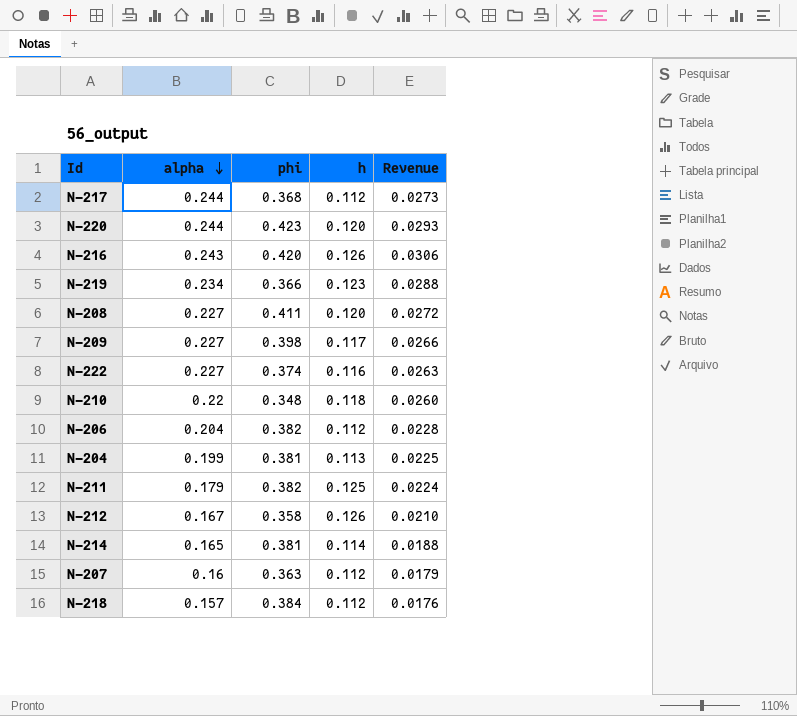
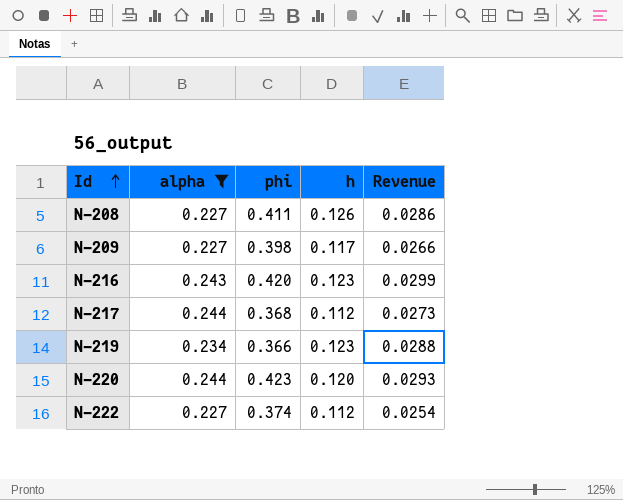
filter: none -> alpha >= 0.227
row order: alpha descending -> Id ascending
N-208 | h: 0.120 -> 0.126
N-208 | Revenue: 0.0272 -> 0.0286
N-216 | h: 0.126 -> 0.123
N-216 | Revenue: 0.0306 -> 0.0299
N-222 | h: 0.116 -> 0.112
N-222 | Revenue: 0.0263 -> 0.0254

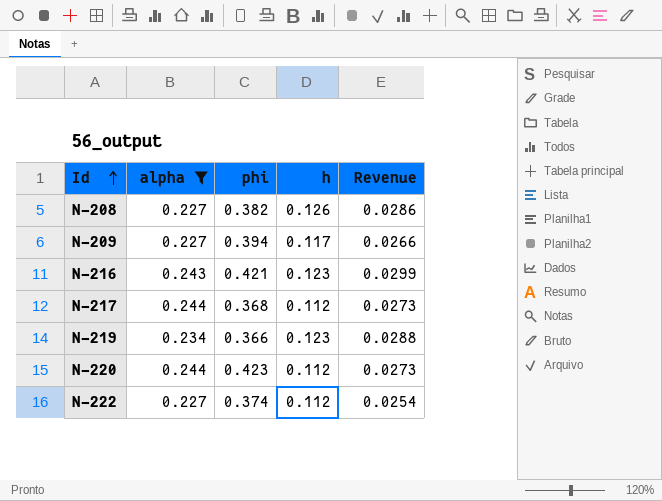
N-208 | phi: 0.411 -> 0.382
N-209 | phi: 0.398 -> 0.394
N-216 | phi: 0.420 -> 0.421
N-220 | h: 0.120 -> 0.112
N-220 | Revenue: 0.0293 -> 0.0273

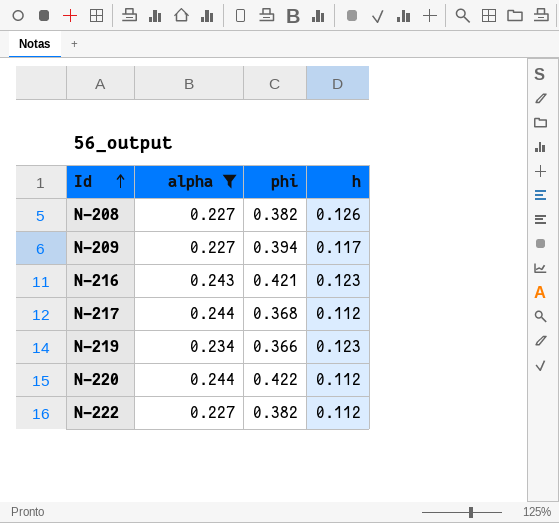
column Revenue | formula: [alpha] * [h] -> none
N-220 | phi: 0.423 -> 0.422
N-222 | phi: 0.374 -> 0.382

